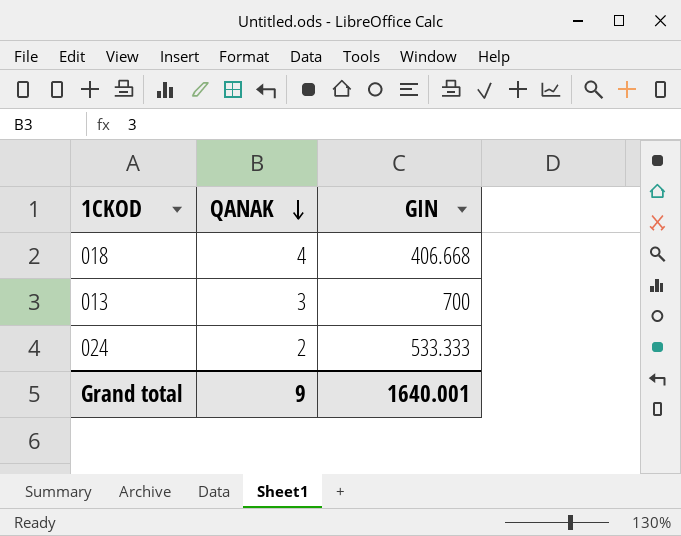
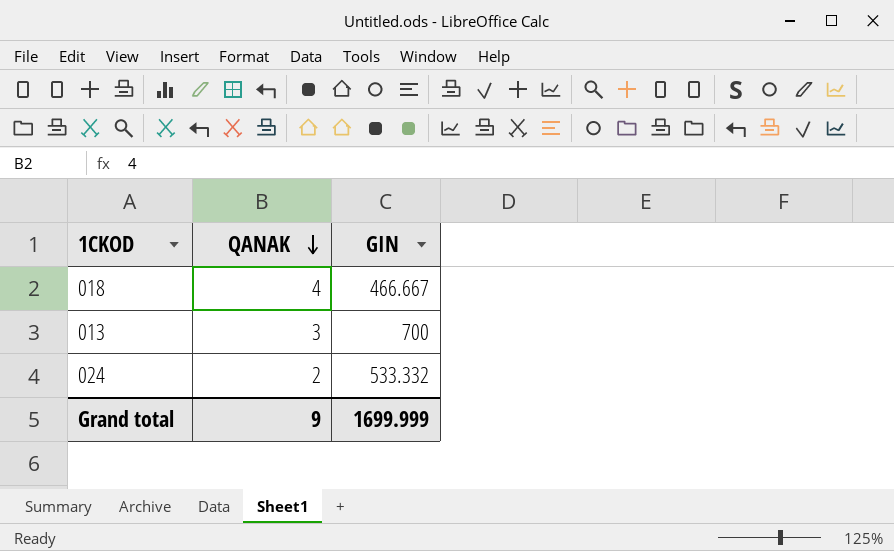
018 | GIN: 406.668 -> 466.667
024 | GIN: 533.333 -> 533.332
Grand total | GIN: 1640.001 -> 1699.999

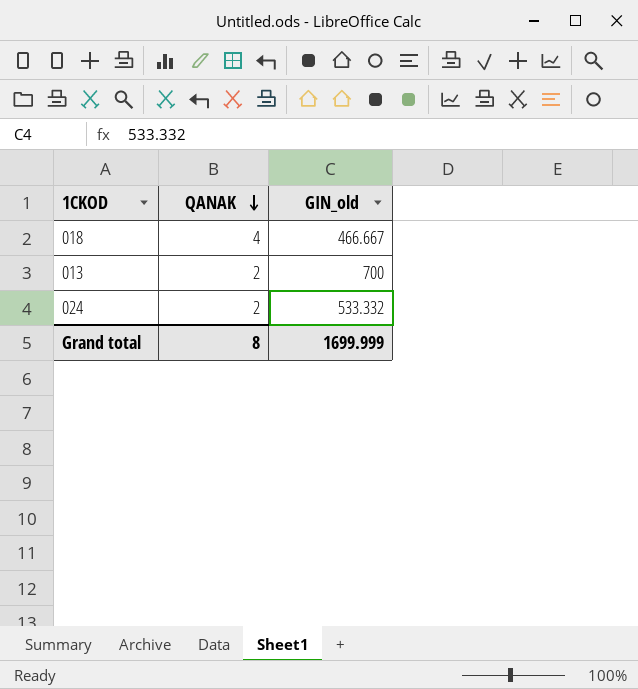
column name: GIN -> GIN_old
013 | QANAK: 3 -> 2
Grand total | QANAK: 9 -> 8

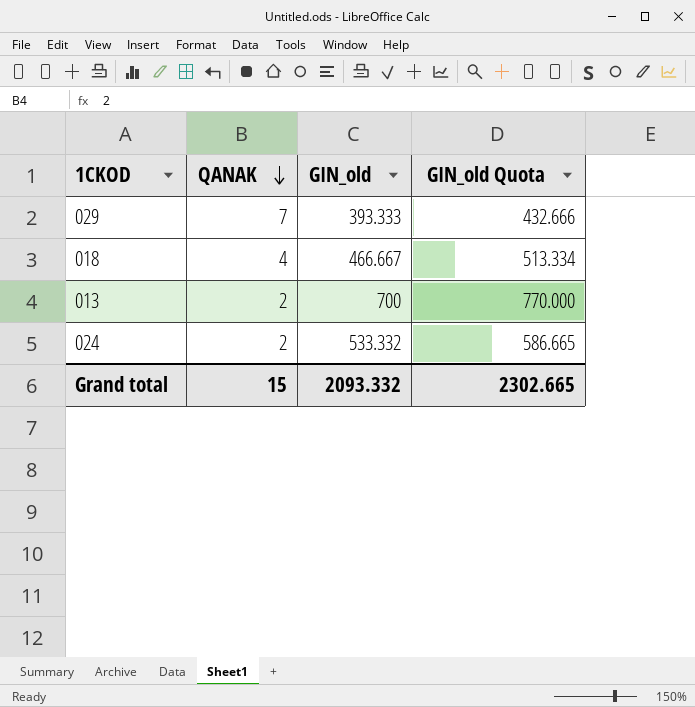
column GIN_old Quota | formula: none -> [GIN_old] * 1.1
row 029: none -> 7 | 393.333 | 432.666
Grand total | QANAK: 8 -> 15
Grand total | GIN_old: 1699.999 -> 2093.332

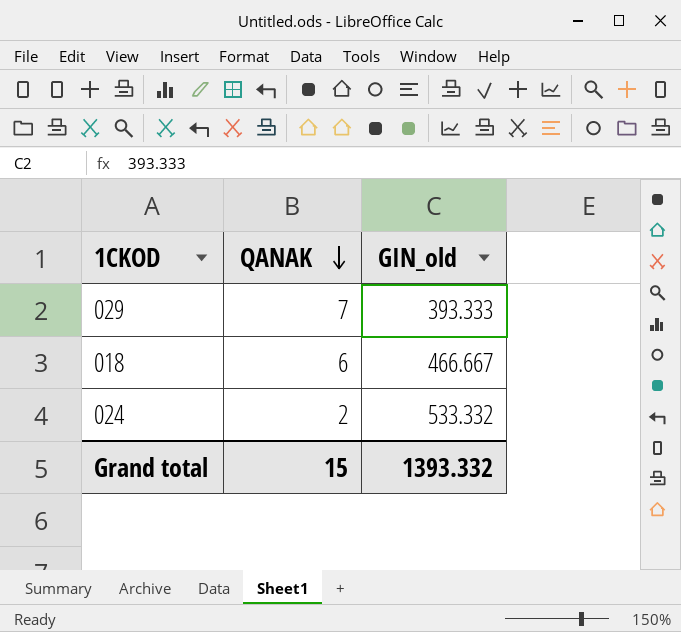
column GIN_old Quota | formula: [GIN_old] * 1.1 -> none
row 013: 2 | 700 | 770.000 -> none
018 | QANAK: 4 -> 6
Grand total | GIN_old: 2093.332 -> 1393.332

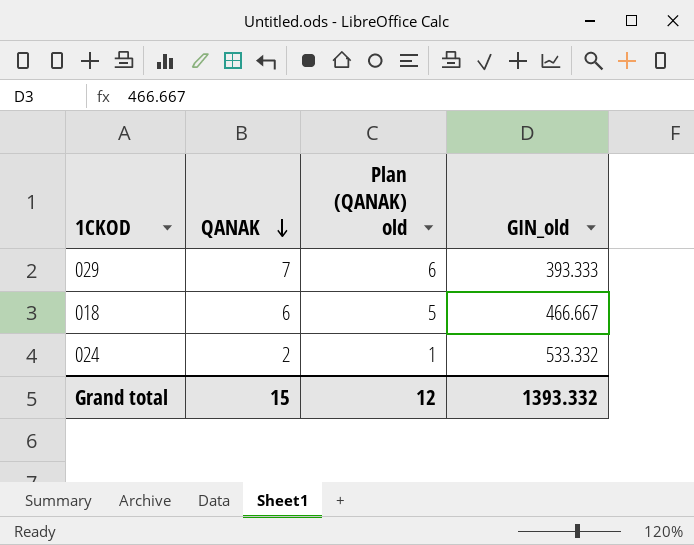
column Plan (QANAK) old | formula: none -> [QANAK] - 1

